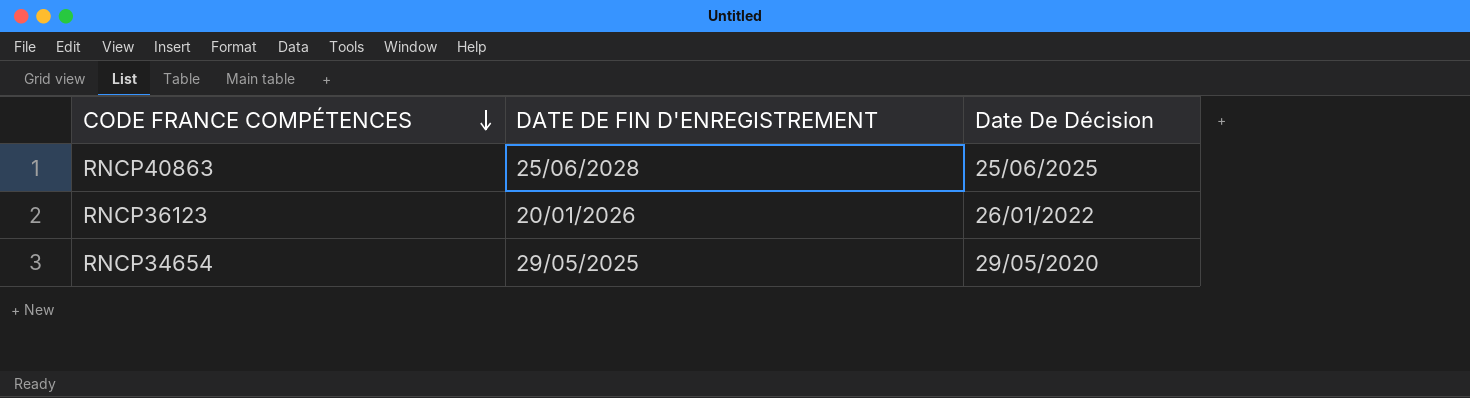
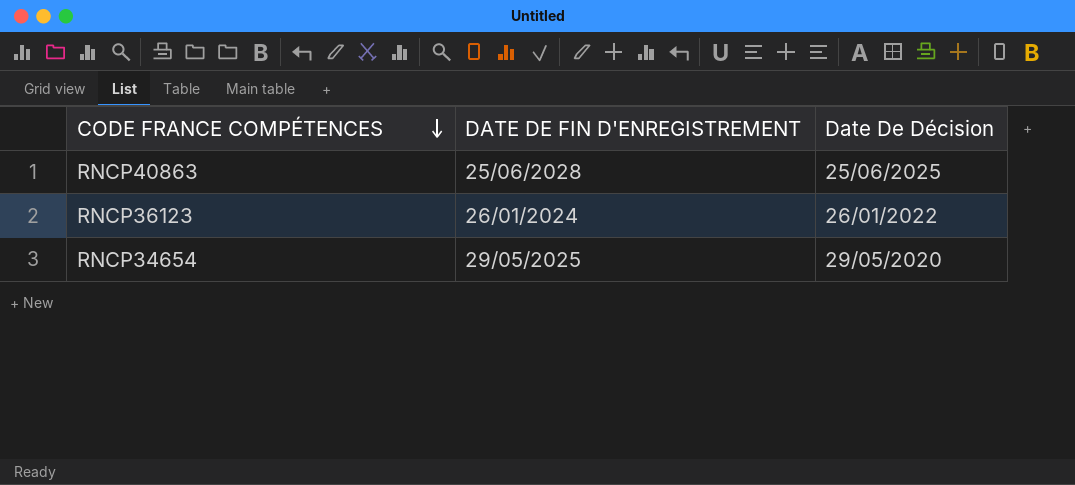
RNCP36123 | DATE DE FIN D'ENREGISTREMENT: 20/01/2026 -> 26/01/2024

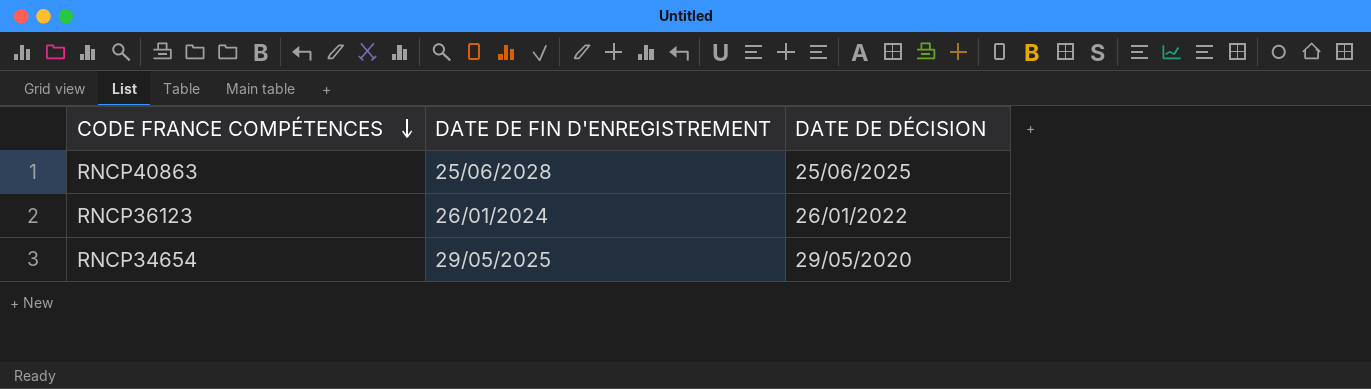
column name: Date De Décision -> DATE DE DÉCISION

